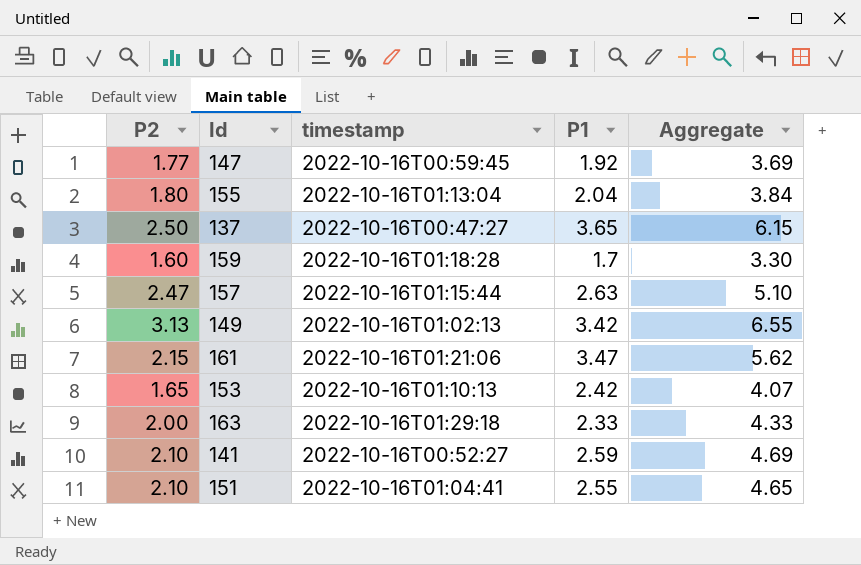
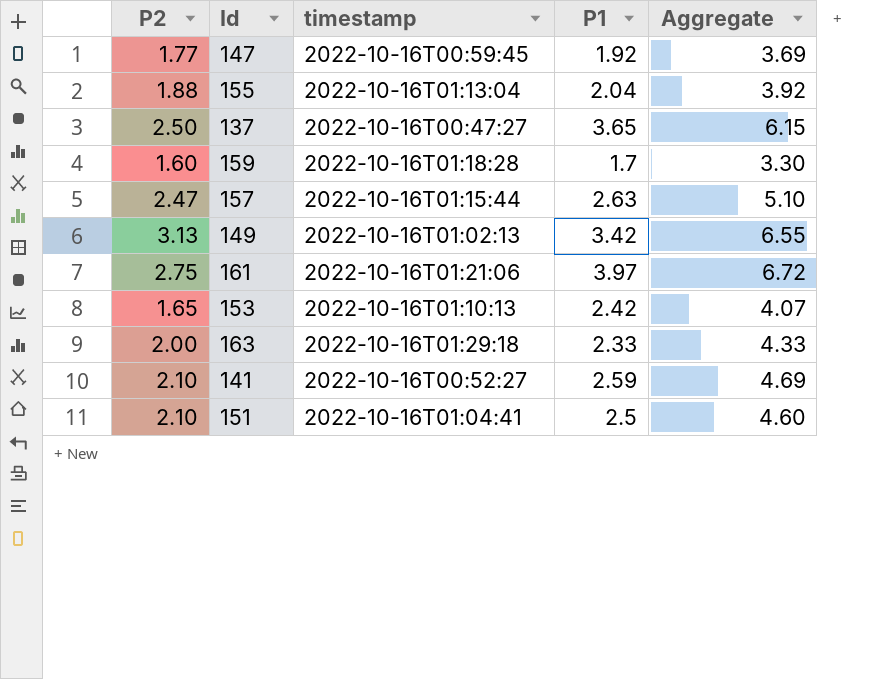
155 | P2: 1.80 -> 1.88
155 | Aggregate: 3.84 -> 3.92
161 | P2: 2.15 -> 2.75
161 | P1: 3.47 -> 3.97
161 | Aggregate: 5.62 -> 6.72
151 | P1: 2.55 -> 2.5
151 | Aggregate: 4.65 -> 4.60

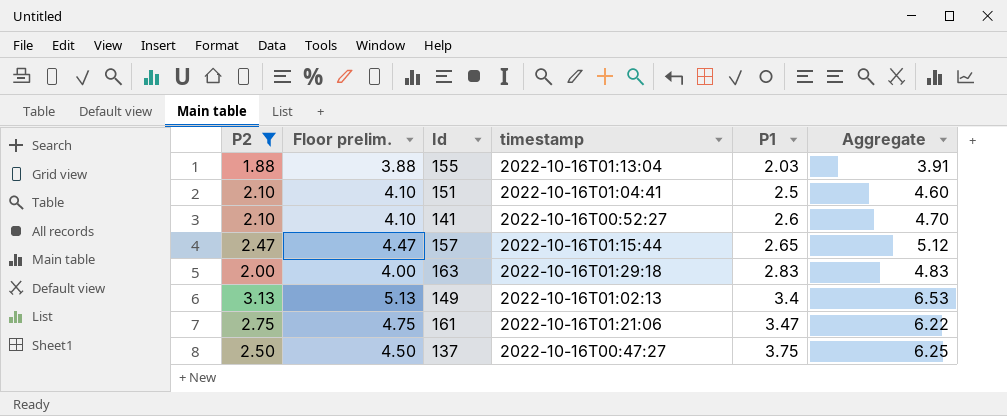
filter: none -> P2 >= 1.88
row order: none -> P1 ascending
column Floor prelim. | formula: none -> [P2] + 2
155 | P1: 2.04 -> 2.03
155 | Aggregate: 3.92 -> 3.91
141 | P1: 2.59 -> 2.6
141 | Aggregate: 4.69 -> 4.70
157 | P1: 2.63 -> 2.65
157 | Aggregate: 5.10 -> 5.12
163 | P1: 2.33 -> 2.83
163 | Aggregate: 4.33 -> 4.83
149 | P1: 3.42 -> 3.4
149 | Aggregate: 6.55 -> 6.53
161 | P1: 3.97 -> 3.47
161 | Aggregate: 6.72 -> 6.22
137 | P1: 3.65 -> 3.75
137 | Aggregate: 6.15 -> 6.25

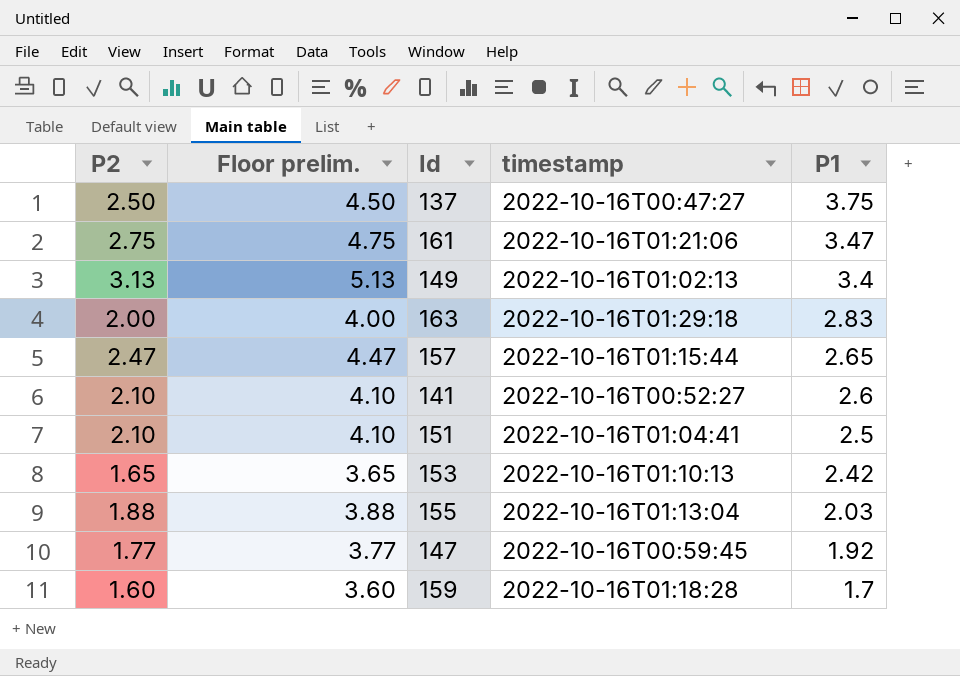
filter: P2 >= 1.88 -> none
row order: P1 ascending -> P1 descending
column Aggregate | formula: [P2] + [P1] -> none

